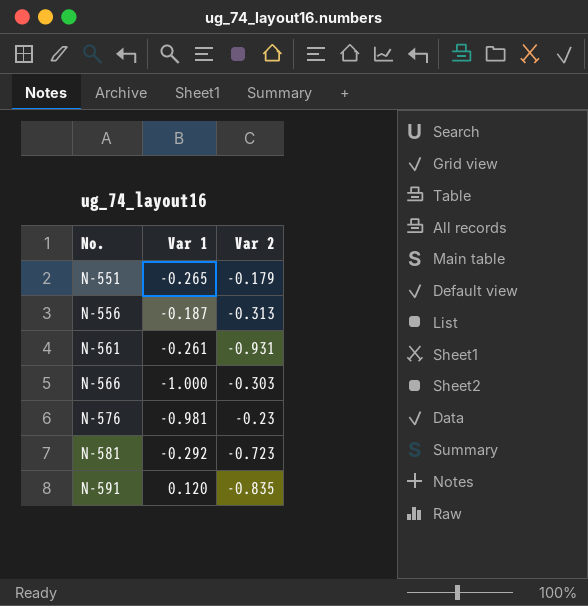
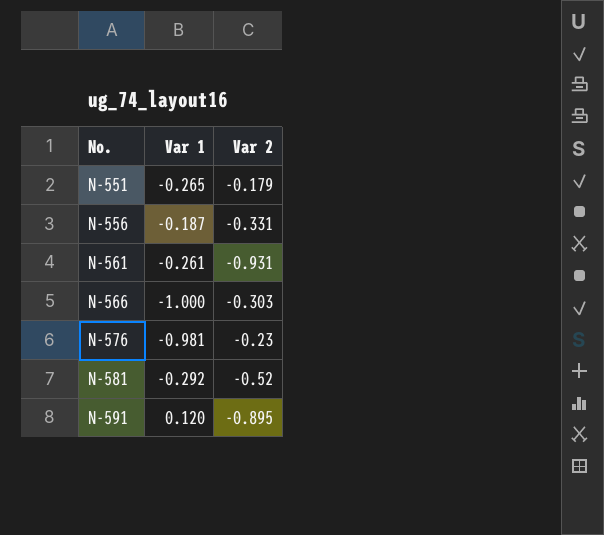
N-556 | Var 2: -0.313 -> -0.331
N-581 | Var 2: -0.723 -> -0.52
N-591 | Var 2: -0.835 -> -0.895

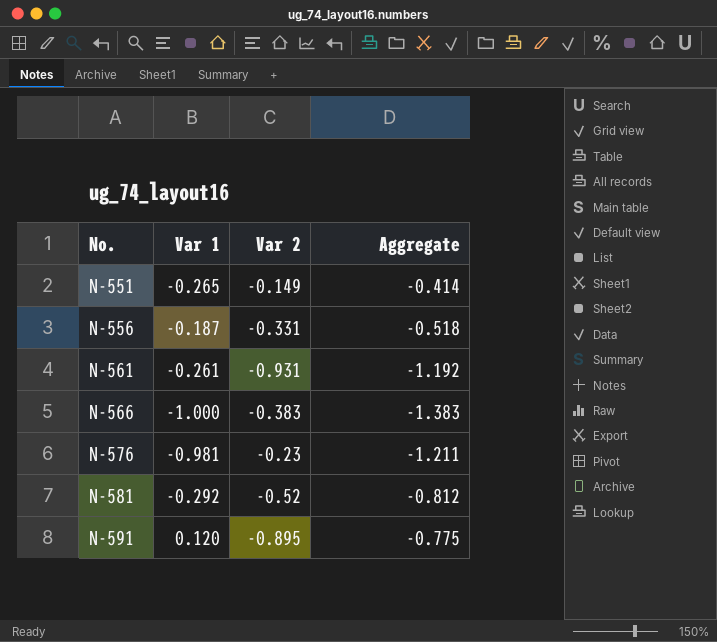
column Aggregate | formula: none -> [Var 1] + [Var 2]
N-551 | Var 2: -0.179 -> -0.149
N-566 | Var 2: -0.303 -> -0.383

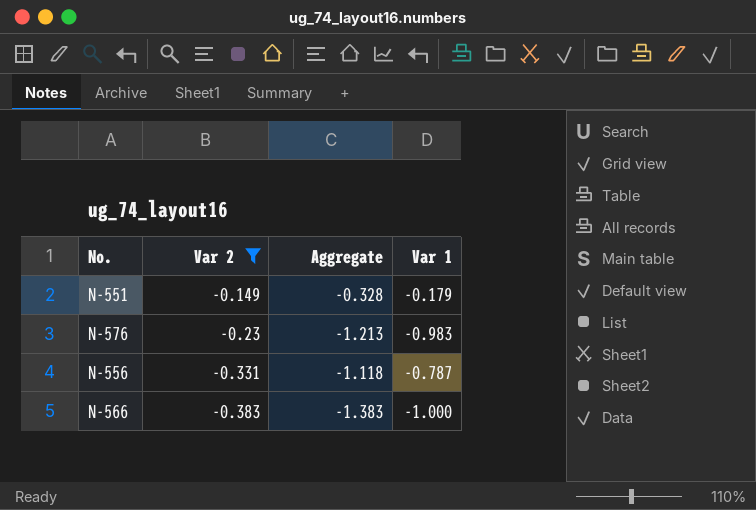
filter: none -> Var 2 >= -0.383
row order: No. ascending -> Var 2 descending
column Var 1 | position: 2 -> 4
N-551 | Aggregate: -0.414 -> -0.328
N-551 | Var 1: -0.265 -> -0.179
N-576 | Aggregate: -1.211 -> -1.213
N-576 | Var 1: -0.981 -> -0.983
N-556 | Aggregate: -0.518 -> -1.118
N-556 | Var 1: -0.187 -> -0.787

